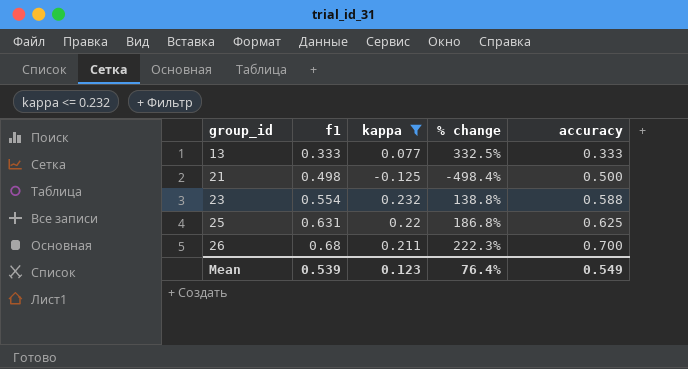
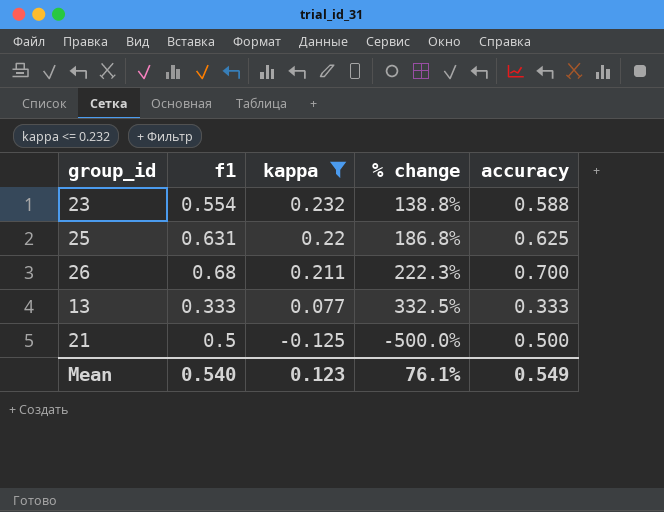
row order: group_id ascending -> kappa descending
21 | f1: 0.498 -> 0.5
21 | % change: -498.4% -> -500.0%
Mean | f1: 0.539 -> 0.540
Mean | % change: 76.4% -> 76.1%

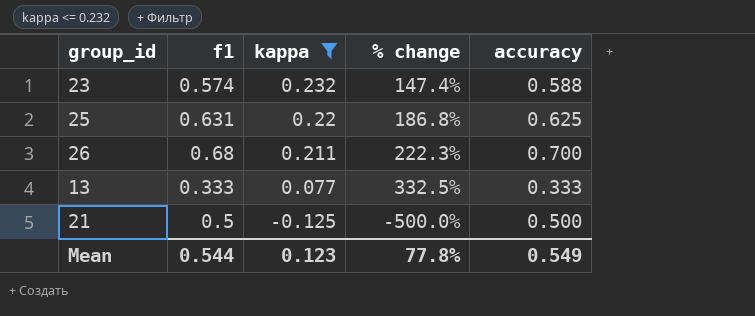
23 | f1: 0.554 -> 0.574
23 | % change: 138.8% -> 147.4%
Mean | f1: 0.540 -> 0.544
Mean | % change: 76.1% -> 77.8%

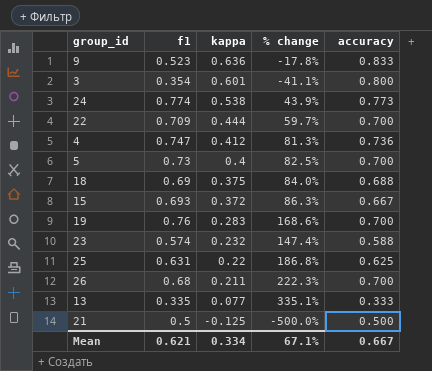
filter: kappa <= 0.232 -> none
13 | f1: 0.333 -> 0.335
13 | % change: 332.5% -> 335.1%
Mean | f1: 0.544 -> 0.621
Mean | kappa: 0.123 -> 0.334
Mean | % change: 77.8% -> 67.1%
Mean | accuracy: 0.549 -> 0.667

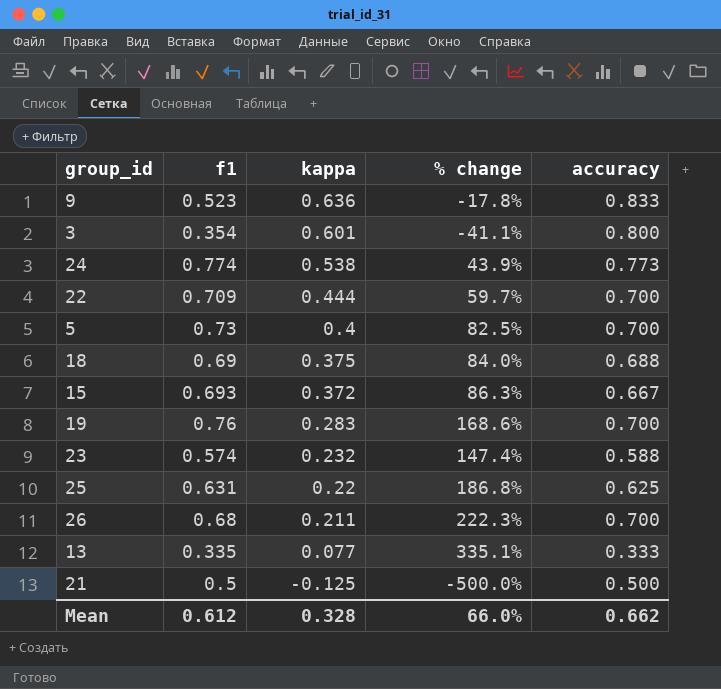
row 4: 0.747 | 0.412 | 81.3% | 0.736 -> none
Mean | f1: 0.621 -> 0.612
Mean | kappa: 0.334 -> 0.328
Mean | % change: 67.1% -> 66.0%
Mean | accuracy: 0.667 -> 0.662

